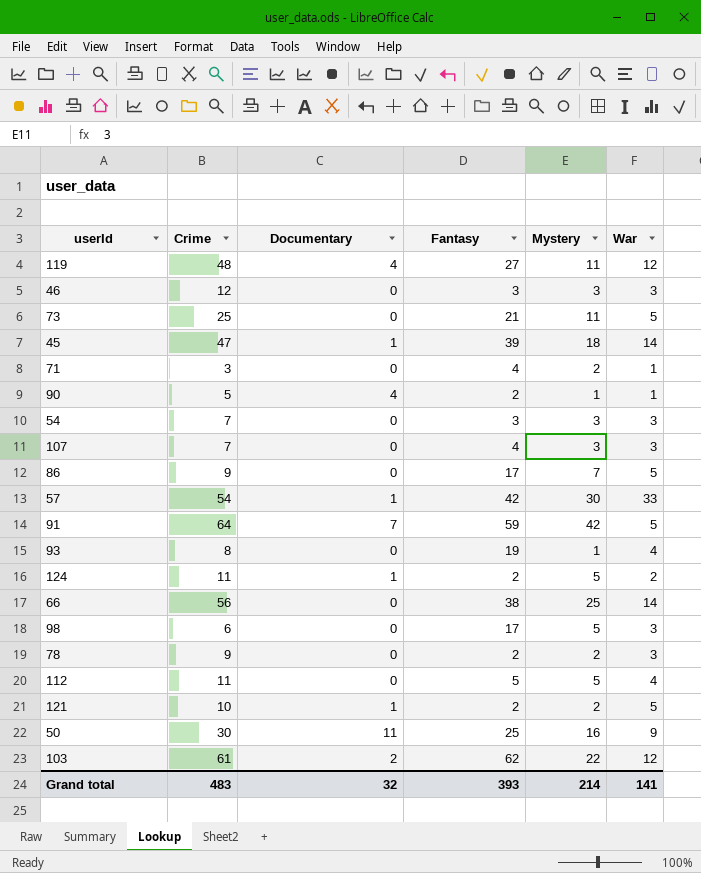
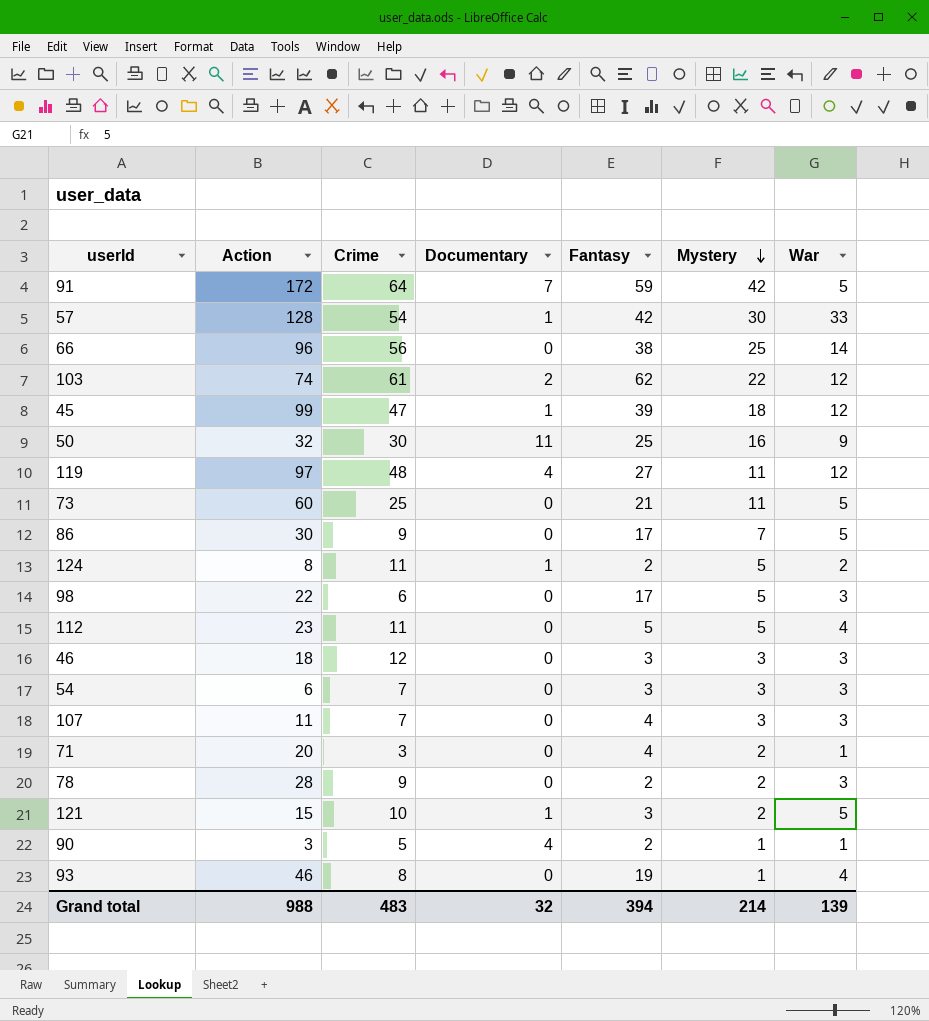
row order: none -> Mystery descending
column Action | position: none -> 2
45 | War: 14 -> 12
121 | Fantasy: 2 -> 3
Grand total | Fantasy: 393 -> 394
Grand total | War: 141 -> 139

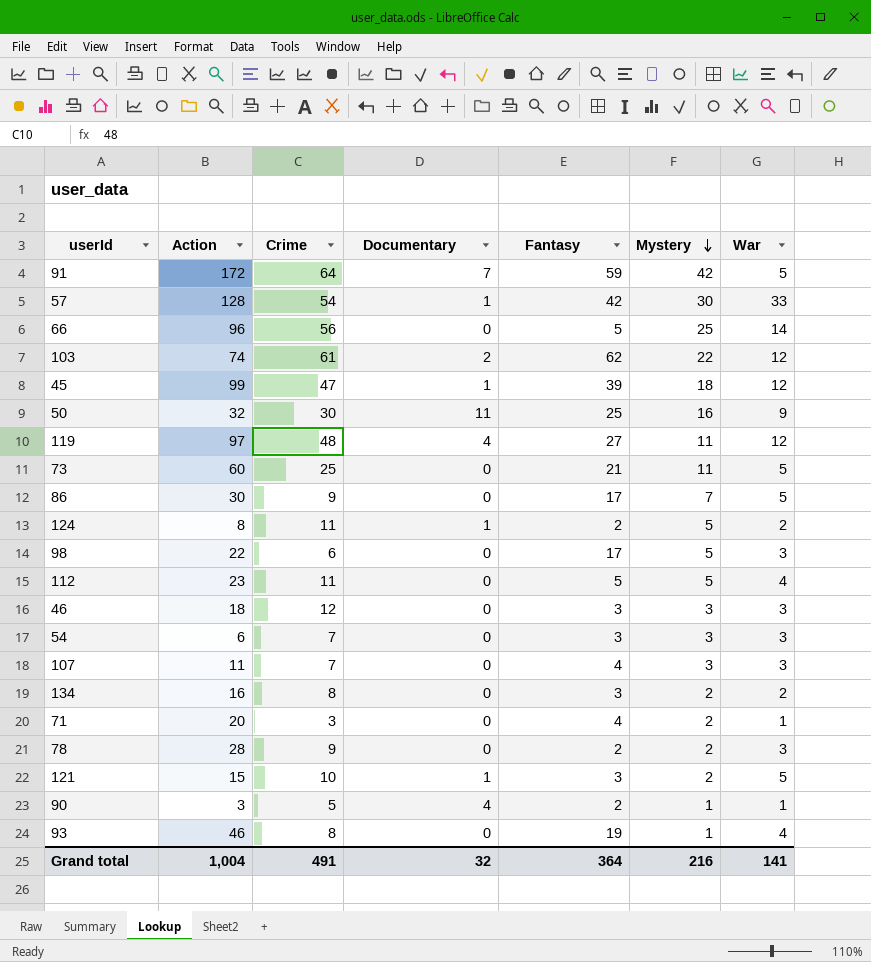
66 | Fantasy: 38 -> 5
row 134: none -> 16 | 8 | 0 | 3 | 2 | 2
Grand total | Action: 988 -> 1,004
Grand total | Crime: 483 -> 491
Grand total | Fantasy: 394 -> 364
Grand total | Mystery: 214 -> 216
Grand total | War: 139 -> 141

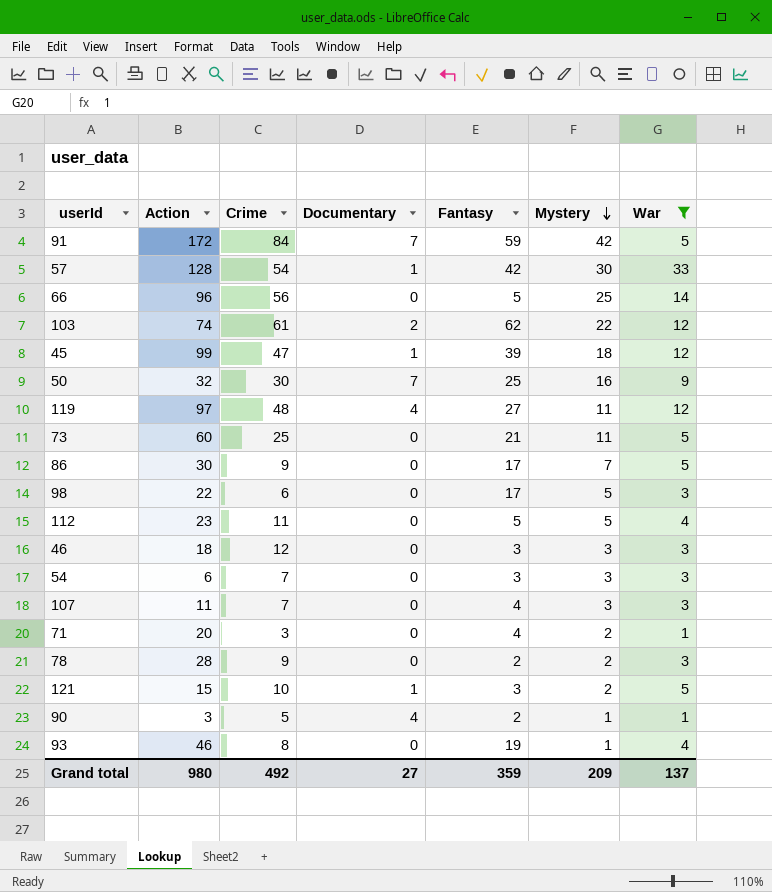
filter: none -> War != 2
91 | Crime: 64 -> 84
50 | Documentary: 11 -> 7
Grand total | Action: 1,004 -> 980
Grand total | Crime: 491 -> 492
Grand total | Documentary: 32 -> 27
Grand total | Fantasy: 364 -> 359
Grand total | Mystery: 216 -> 209
Grand total | War: 141 -> 137

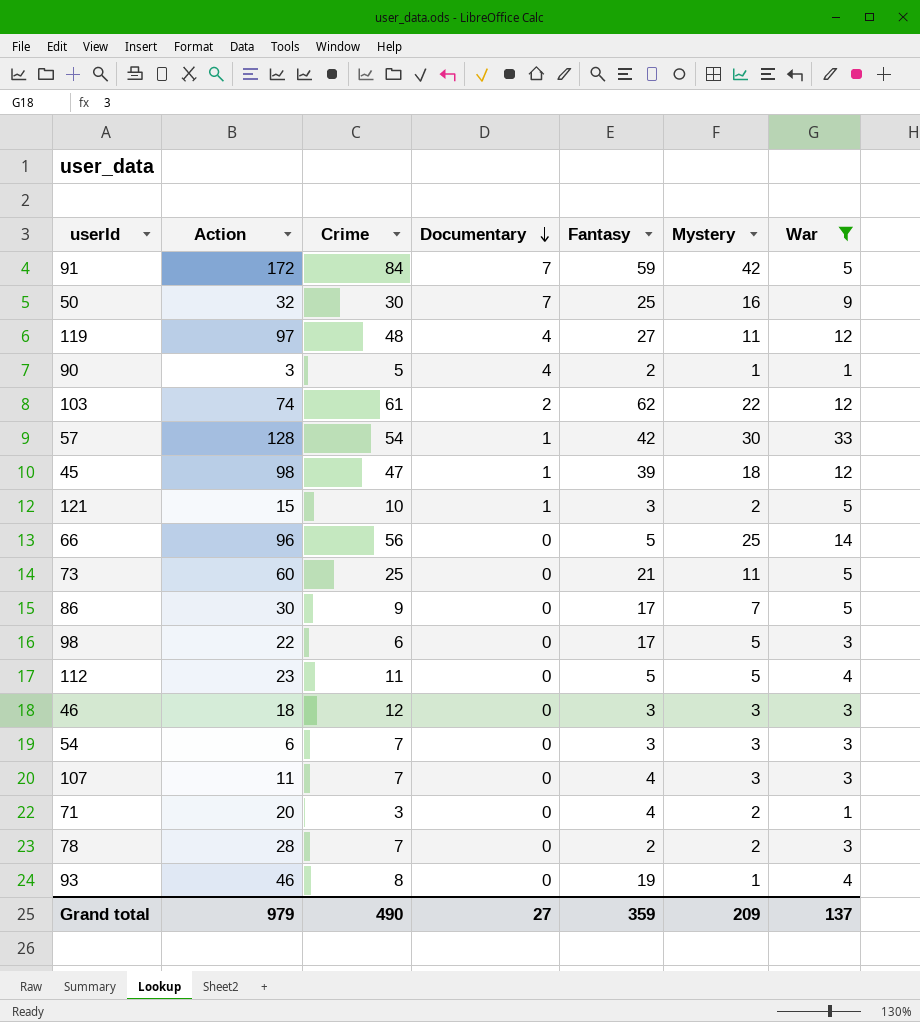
row order: Mystery descending -> Documentary descending
45 | Action: 99 -> 98
78 | Crime: 9 -> 7
Grand total | Action: 980 -> 979
Grand total | Crime: 492 -> 490

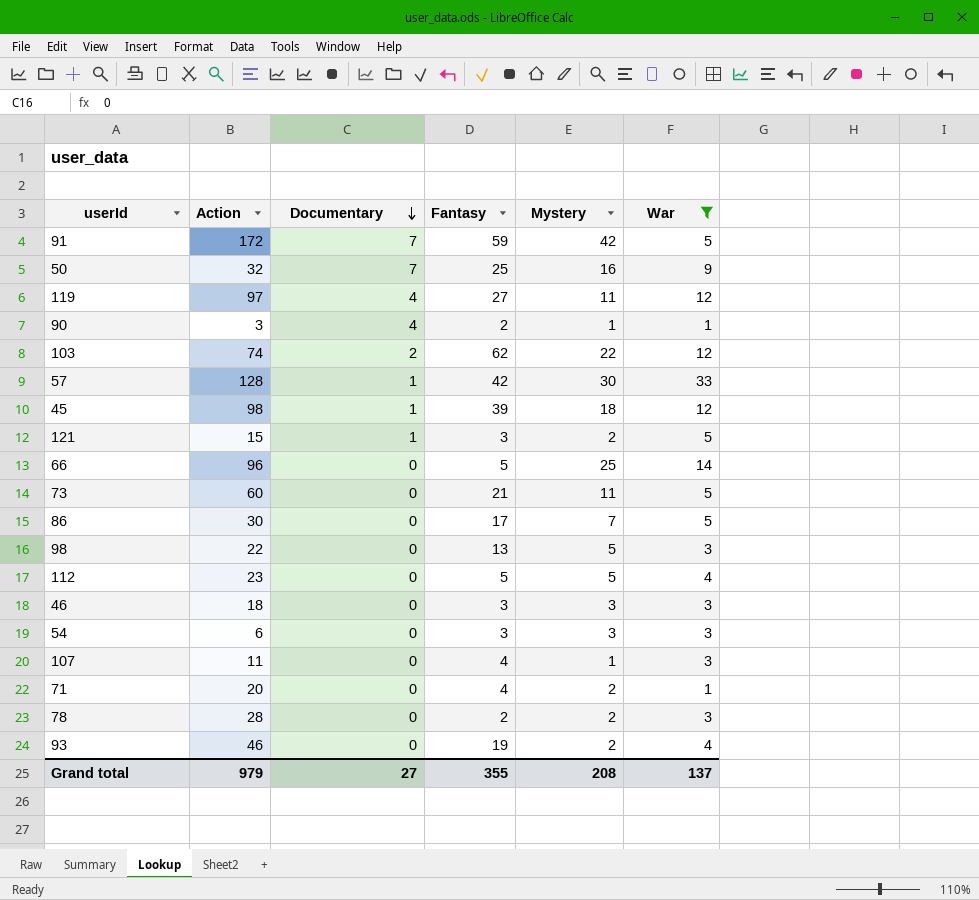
column Crime | position: 3 -> none
98 | Fantasy: 17 -> 13
107 | Mystery: 3 -> 1
93 | Mystery: 1 -> 2
Grand total | Fantasy: 359 -> 355
Grand total | Mystery: 209 -> 208

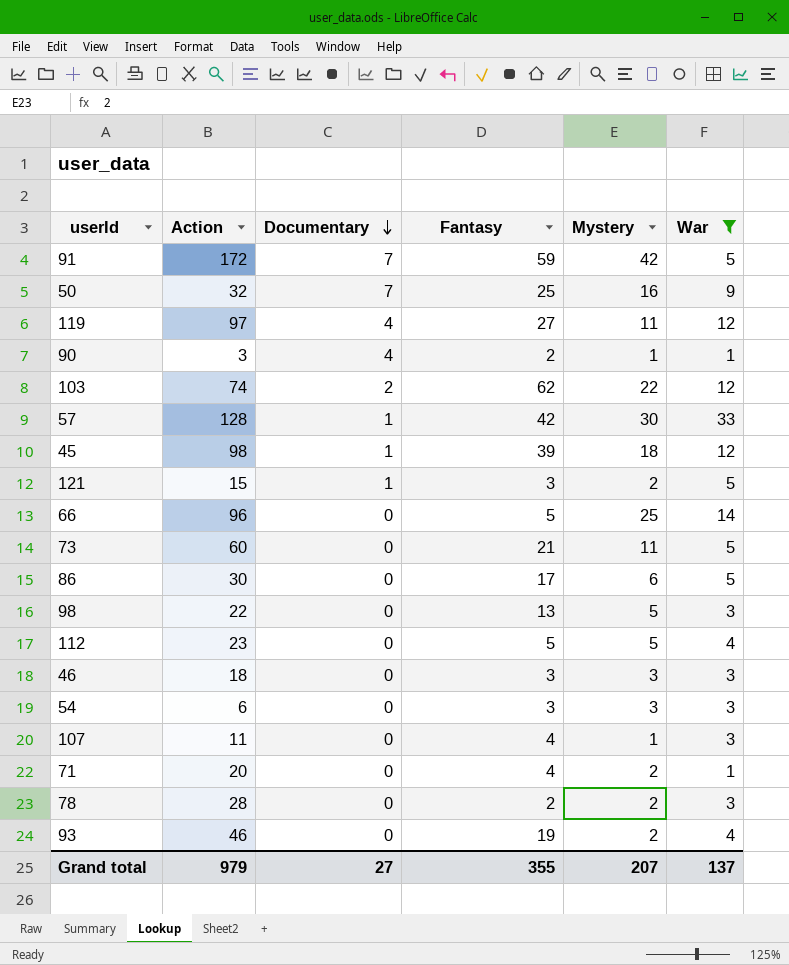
86 | Mystery: 7 -> 6
Grand total | Mystery: 208 -> 207

